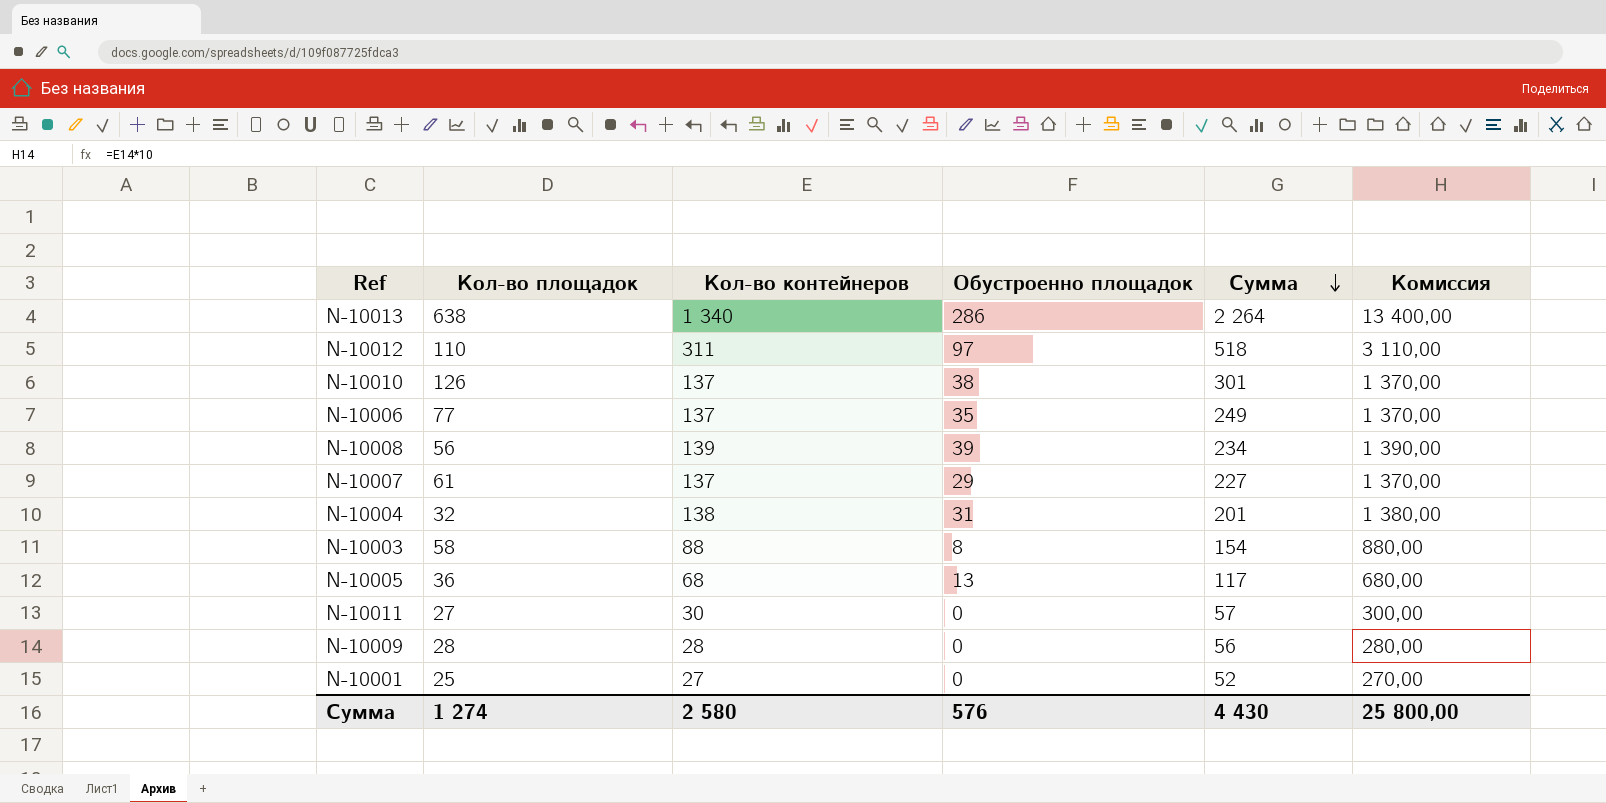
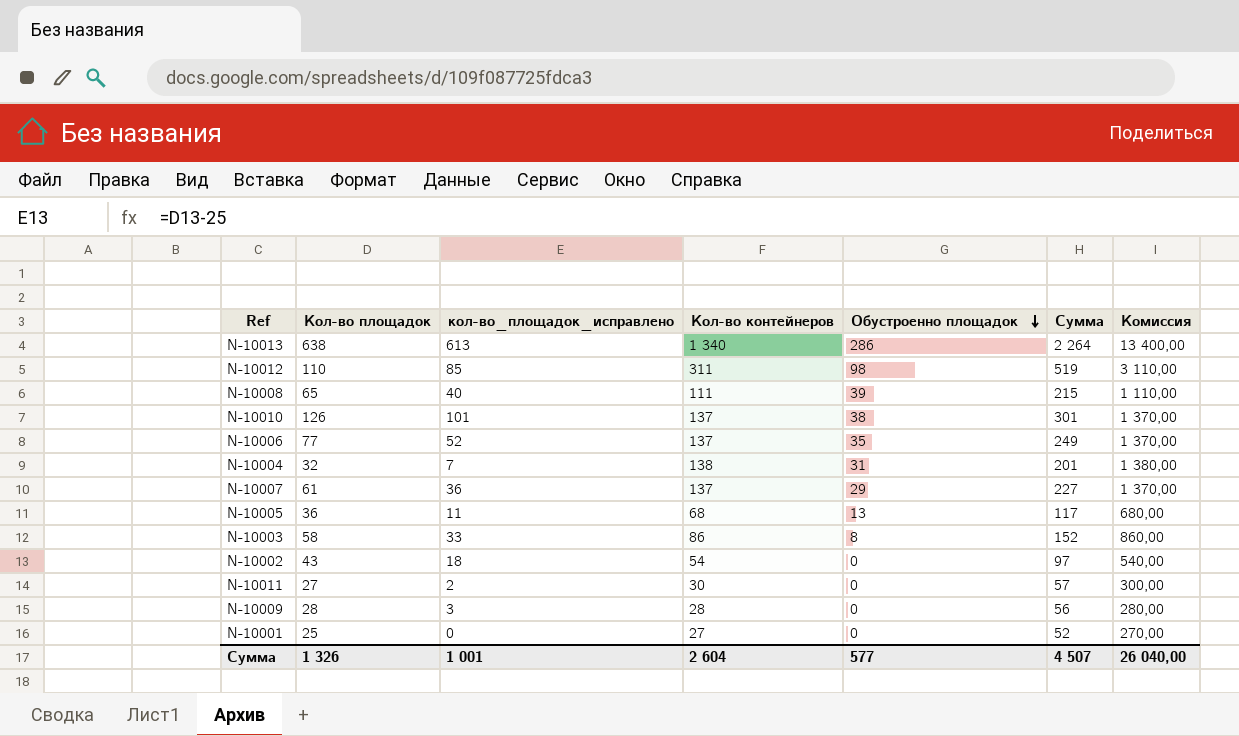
row order: Сумма descending -> Обустроенно площадок descending
column кол-во_площадок_исправлено | formula: none -> [Кол-во площадок] - 25
N-10012 | Обустроенно площадок: 97 -> 98
N-10012 | Сумма: 518 -> 519
N-10008 | Кол-во площадок: 56 -> 65
N-10008 | Кол-во контейнеров: 139 -> 111
N-10008 | Сумма: 234 -> 215
N-10008 | Комиссия: 1 390,00 -> 1 110,00
N-10003 | Кол-во контейнеров: 88 -> 86
N-10003 | Сумма: 154 -> 152
N-10003 | Комиссия: 880,00 -> 860,00
row N-10002: none -> 43 | 18 | 54 | 0 | 97 | 540,00
Сумма | Кол-во площадок: 1 274 -> 1 326
Сумма | Кол-во контейнеров: 2 580 -> 2 604
Сумма | Обустроенно площадок: 576 -> 577
Сумма | Сумма: 4 430 -> 4 507
Сумма | Комиссия: 25 800,00 -> 26 040,00

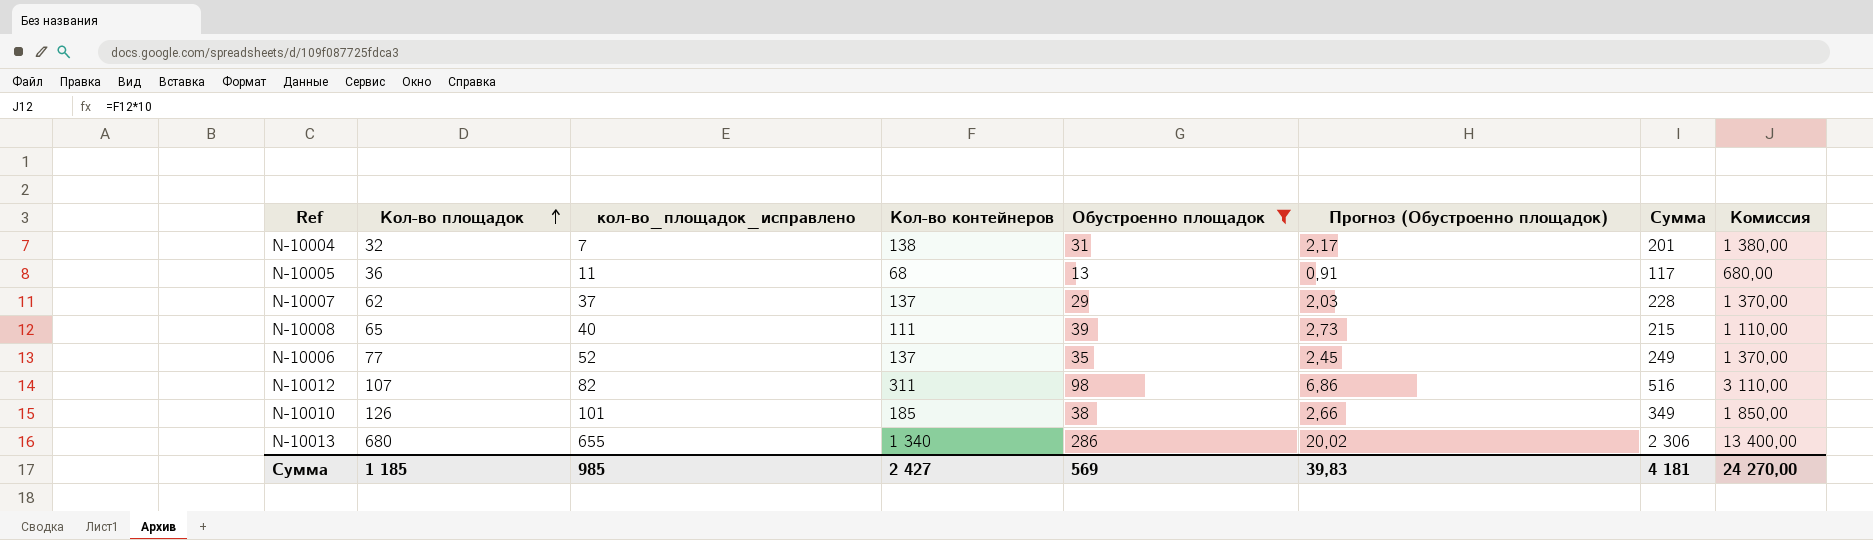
filter: none -> Обустроенно площадок >= 13
row order: Обустроенно площадок descending -> Кол-во площадок ascending
column Прогноз (Обустроенно площадок) | formula: none -> [Обустроенно площадок] * 0,07
N-10007 | Кол-во площадок: 61 -> 62
N-10007 | кол-во_площадок_исправлено: 36 -> 37
N-10007 | Сумма: 227 -> 228
N-10012 | Кол-во площадок: 110 -> 107
N-10012 | кол-во_площадок_исправлено: 85 -> 82
N-10012 | Сумма: 519 -> 516
N-10010 | Кол-во контейнеров: 137 -> 185
N-10010 | Сумма: 301 -> 349
N-10010 | Комиссия: 1 370,00 -> 1 850,00
N-10013 | Кол-во площадок: 638 -> 680
N-10013 | кол-во_площадок_исправлено: 613 -> 655
N-10013 | Сумма: 2 264 -> 2 306
Сумма | Кол-во площадок: 1 326 -> 1 185
Сумма | кол-во_площадок_исправлено: 1 001 -> 985
Сумма | Кол-во контейнеров: 2 604 -> 2 427
Сумма | Обустроенно площадок: 577 -> 569
Сумма | Сумма: 4 507 -> 4 181
Сумма | Комиссия: 26 040,00 -> 24 270,00

